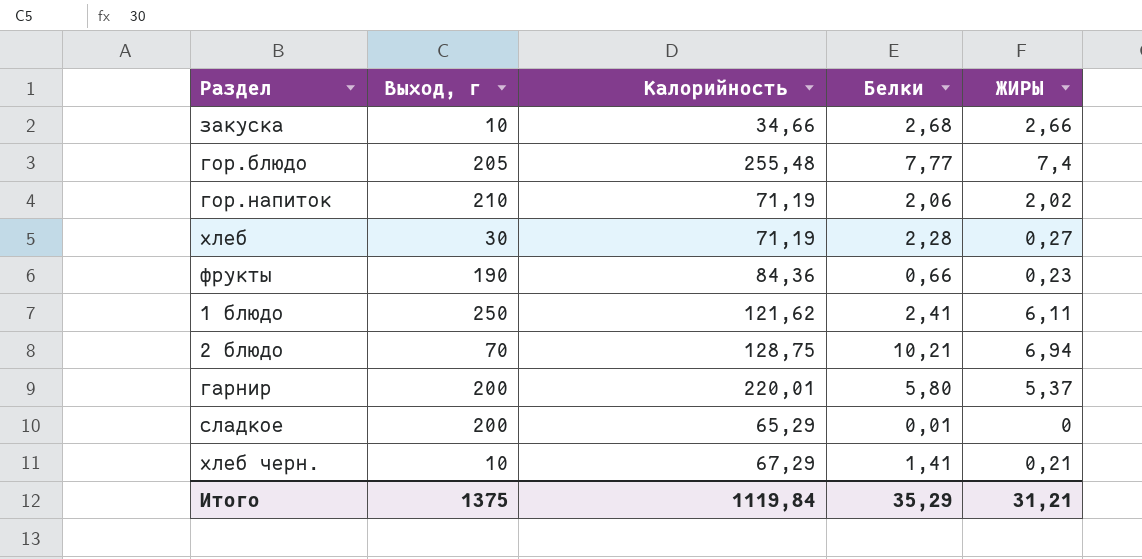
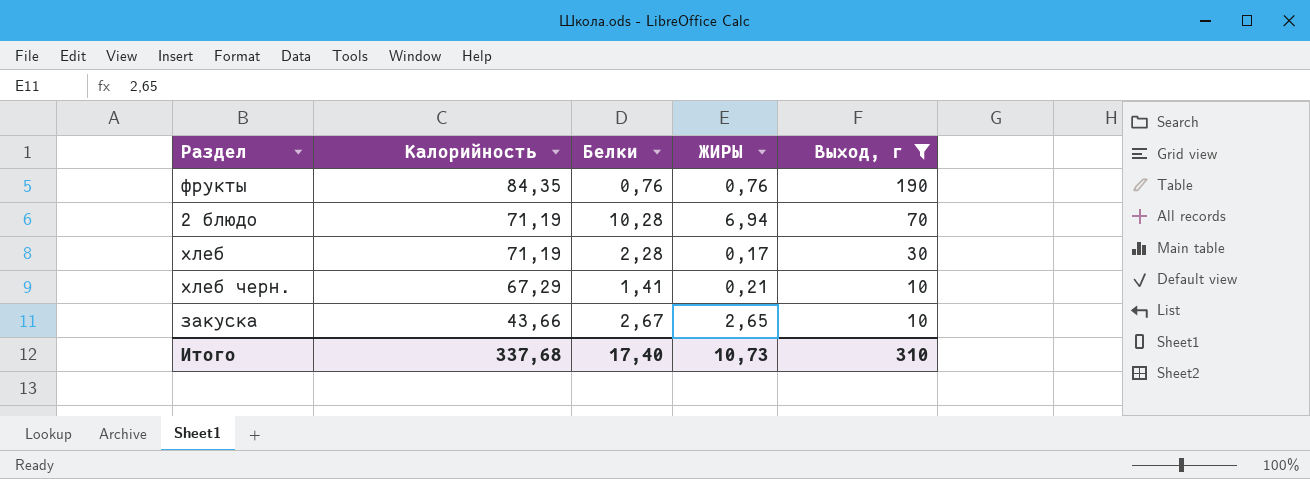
filter: none -> Выход, г <= 190
row order: none -> Калорийность descending
column Выход, г | position: 2 -> 5
фрукты | Калорийность: 84,36 -> 84,35
фрукты | Белки: 0,66 -> 0,76
фрукты | ЖИРЫ: 0,23 -> 0,76
2 блюдо | Калорийность: 128,75 -> 71,19
2 блюдо | Белки: 10,21 -> 10,28
хлеб | ЖИРЫ: 0,27 -> 0,17
закуска | Калорийность: 34,66 -> 43,66
закуска | Белки: 2,68 -> 2,67
закуска | ЖИРЫ: 2,66 -> 2,65
Итого | Калорийность: 1119,84 -> 337,68
Итого | Белки: 35,29 -> 17,40
Итого | ЖИРЫ: 31,21 -> 10,73
Итого | Выход, г: 1375 -> 310

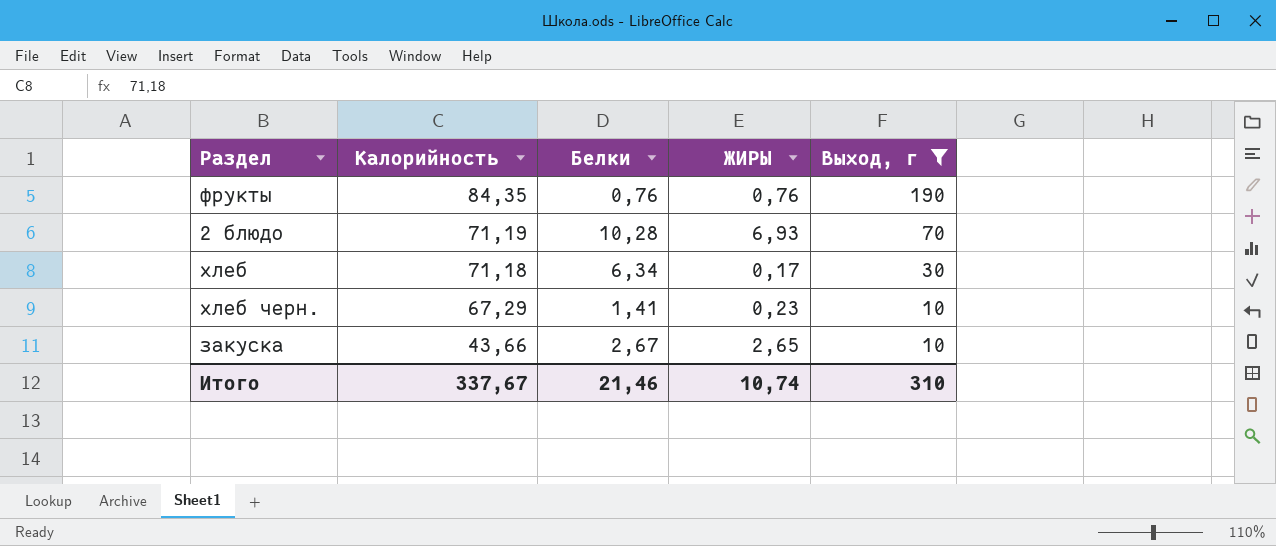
2 блюдо | ЖИРЫ: 6,94 -> 6,93
хлеб | Калорийность: 71,19 -> 71,18
хлеб | Белки: 2,28 -> 6,34
хлеб черн. | ЖИРЫ: 0,21 -> 0,23
Итого | Калорийность: 337,68 -> 337,67
Итого | Белки: 17,40 -> 21,46
Итого | ЖИРЫ: 10,73 -> 10,74

